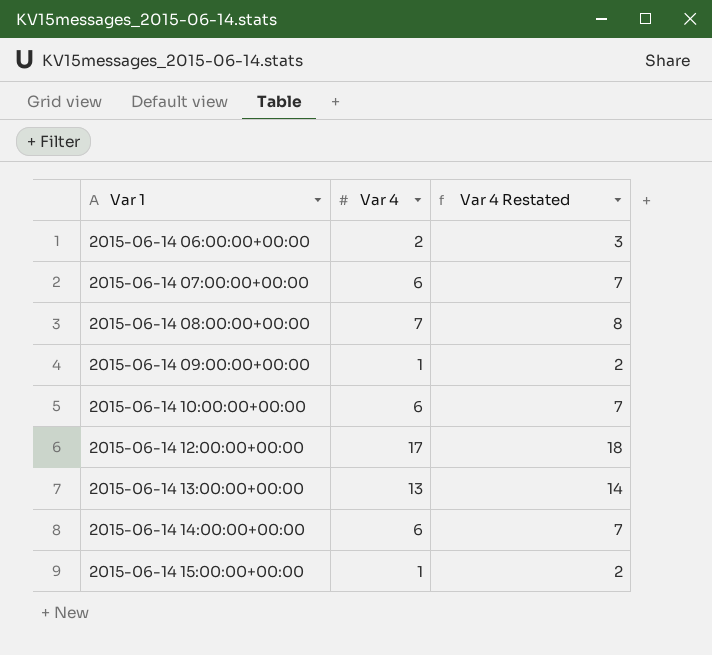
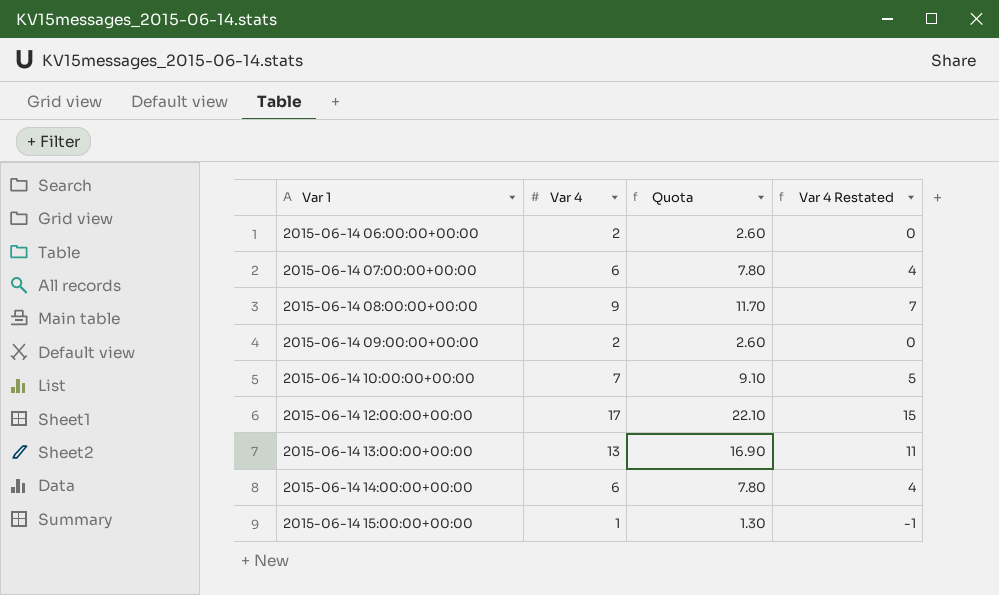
column Quota | formula: none -> [Var 4] * 1.3
column Var 4 Restated | formula: [Var 4] + 1 -> [Var 4] - 2
2015-06-14 08:00:00+00:00 | Var 4: 7 -> 9
2015-06-14 09:00:00+00:00 | Var 4: 1 -> 2
2015-06-14 10:00:00+00:00 | Var 4: 6 -> 7

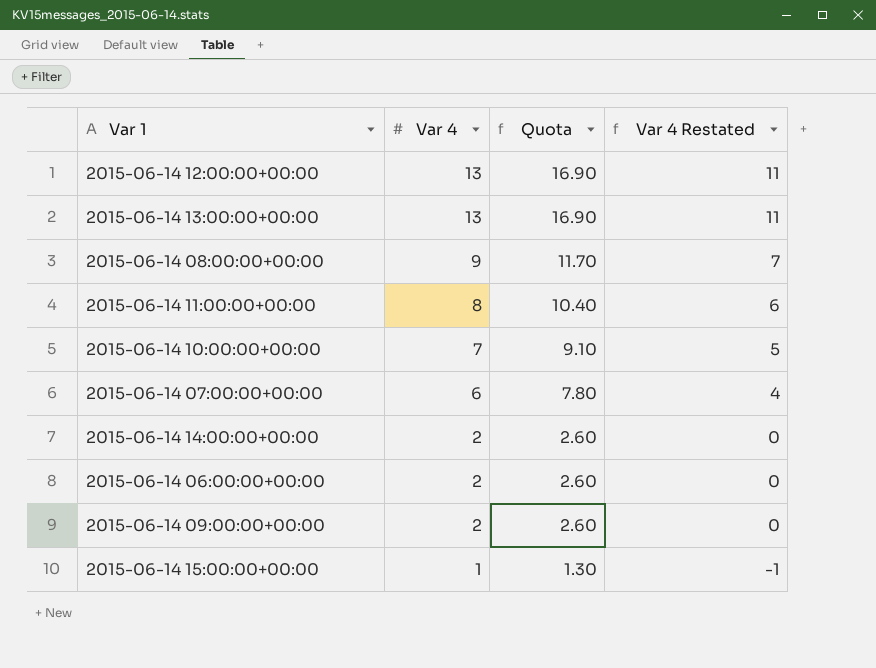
row order: Var 1 ascending -> Var 4 descending
2015-06-14 12:00:00+00:00 | Var 4: 17 -> 13
2015-06-14 12:00:00+00:00 | Quota: 22.10 -> 16.90
2015-06-14 12:00:00+00:00 | Var 4 Restated: 15 -> 11
row 2015-06-14 11:00:00+00:00: none -> 8 | 10.40 | 6
2015-06-14 14:00:00+00:00 | Var 4: 6 -> 2
2015-06-14 14:00:00+00:00 | Quota: 7.80 -> 2.60
2015-06-14 14:00:00+00:00 | Var 4 Restated: 4 -> 0

